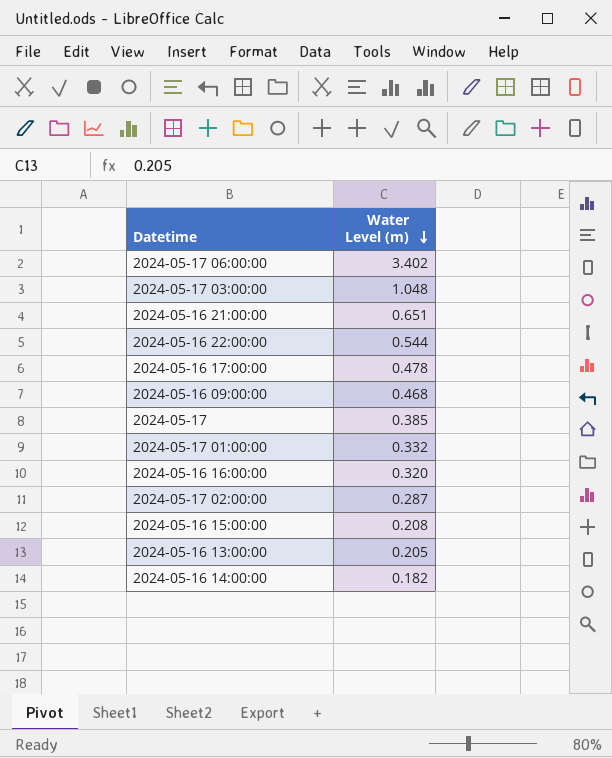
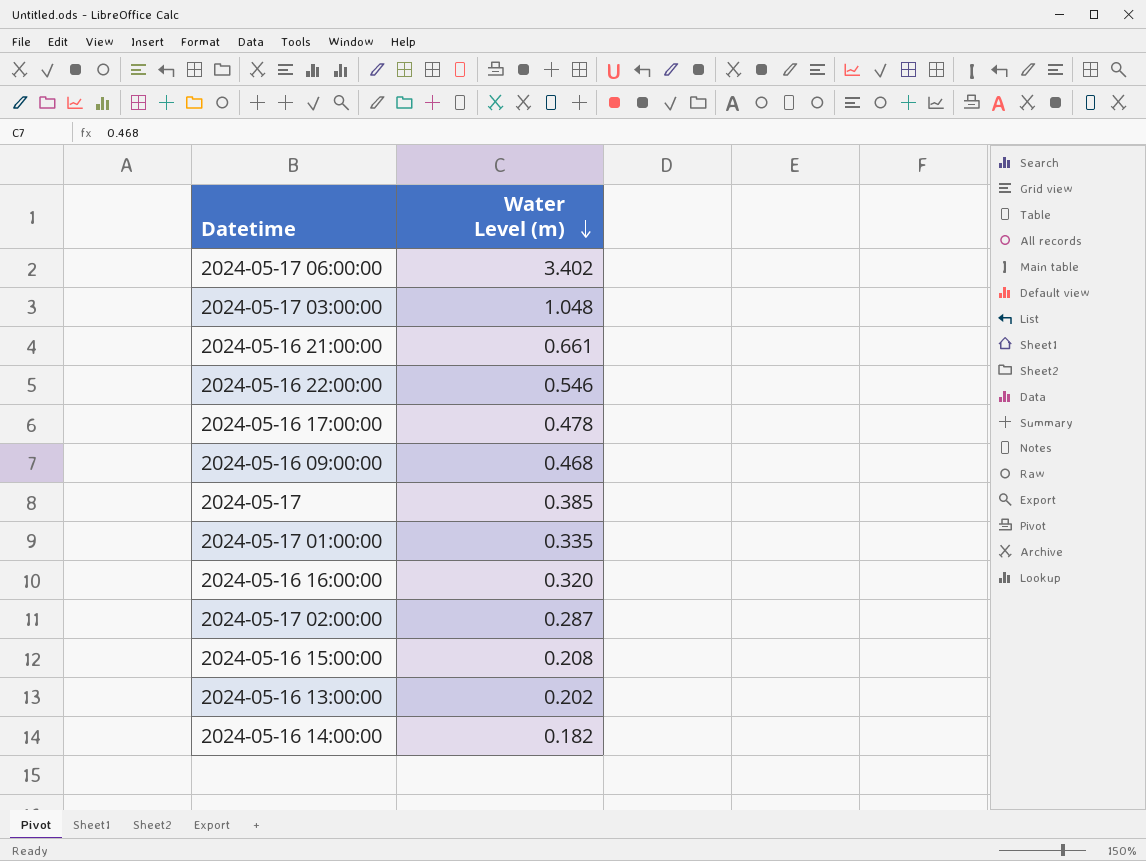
2024-05-16 21:00:00 | Water Level (m): 0.651 -> 0.661
2024-05-16 22:00:00 | Water Level (m): 0.544 -> 0.546
2024-05-17 01:00:00 | Water Level (m): 0.332 -> 0.335
2024-05-16 13:00:00 | Water Level (m): 0.205 -> 0.202

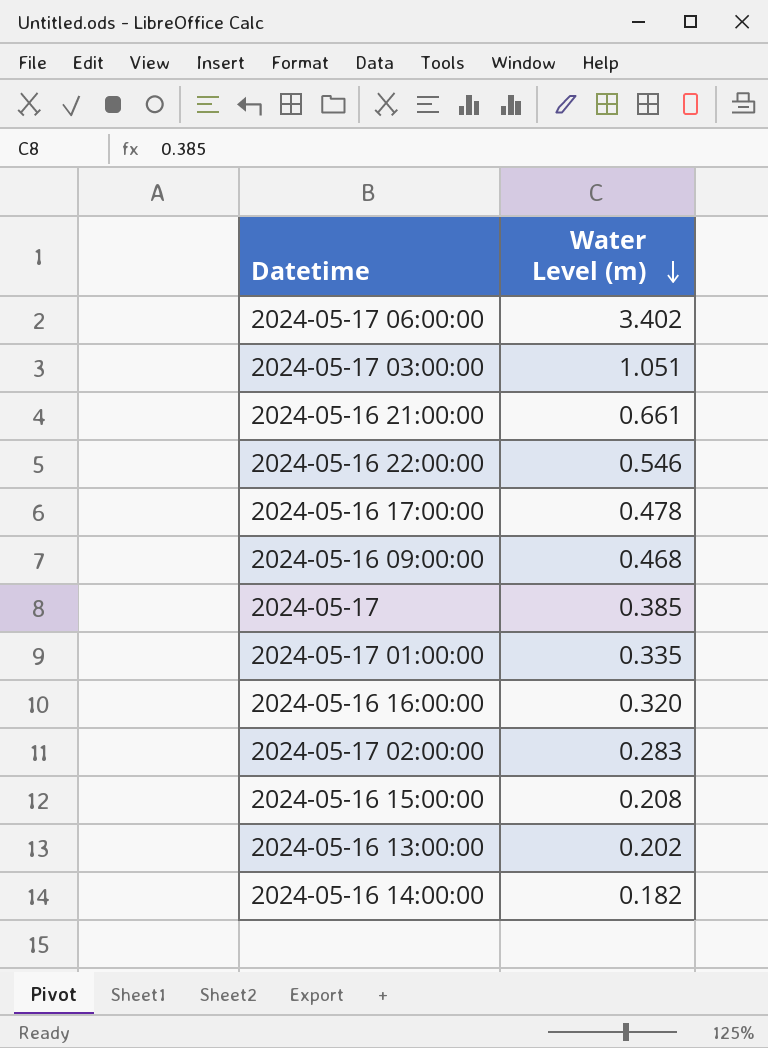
2024-05-17 03:00:00 | Water Level (m): 1.048 -> 1.051
2024-05-17 02:00:00 | Water Level (m): 0.287 -> 0.283

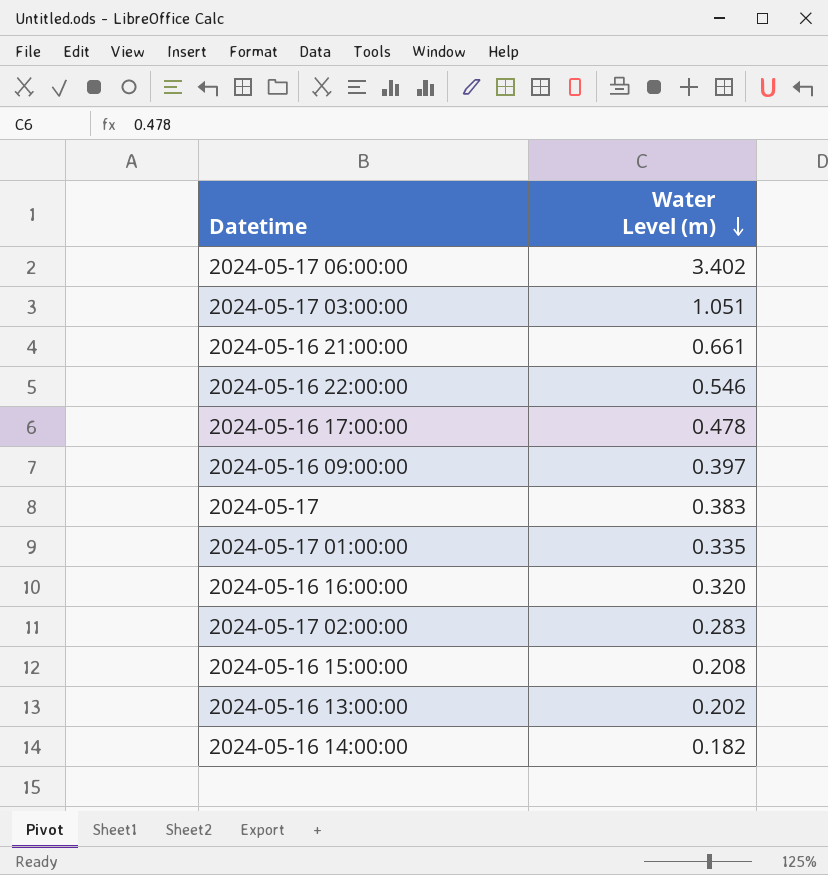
2024-05-16 09:00:00 | Water Level (m): 0.468 -> 0.397
2024-05-17 | Water Level (m): 0.385 -> 0.383

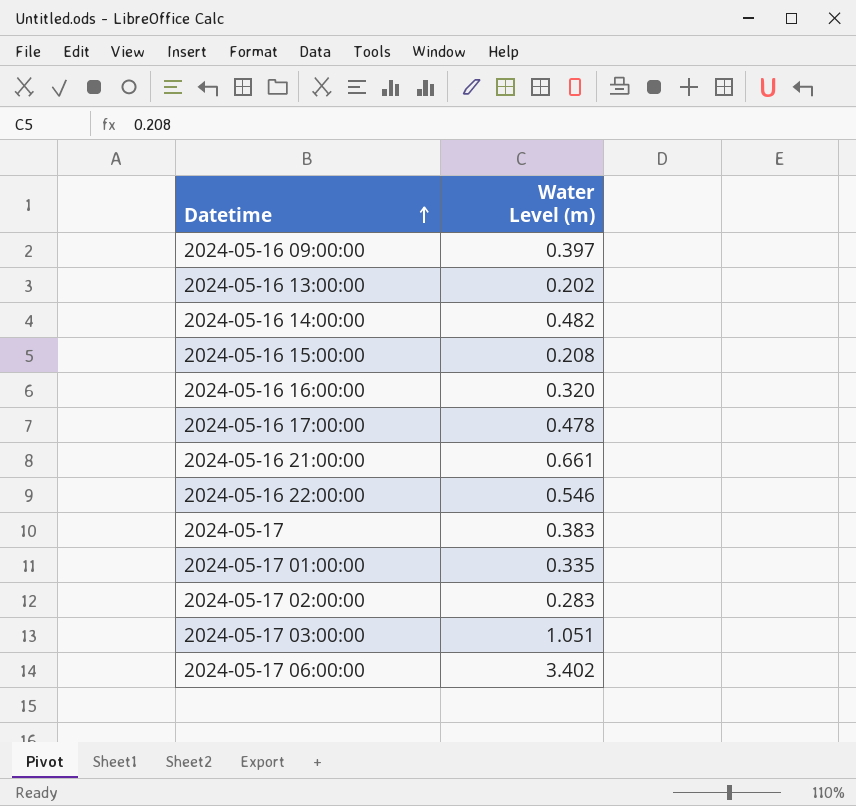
row order: Water Level (m) descending -> Datetime ascending
2024-05-16 14:00:00 | Water Level (m): 0.182 -> 0.482

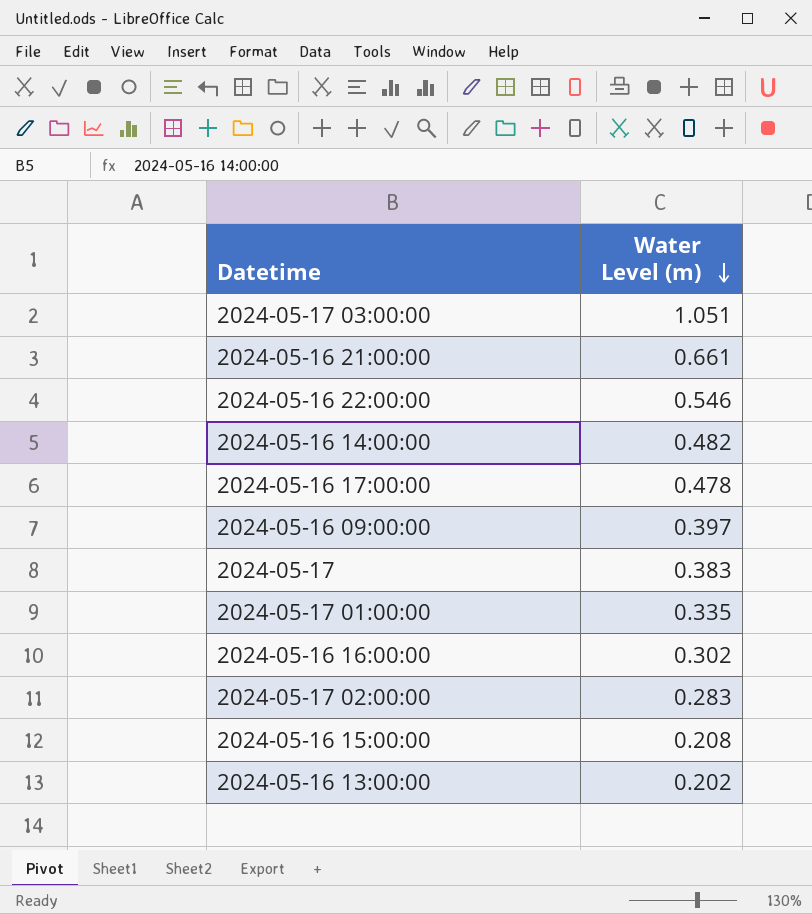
row order: Datetime ascending -> Water Level (m) descending
row 2024-05-17 06:00:00: 3.402 -> none
2024-05-16 16:00:00 | Water Level (m): 0.320 -> 0.302

